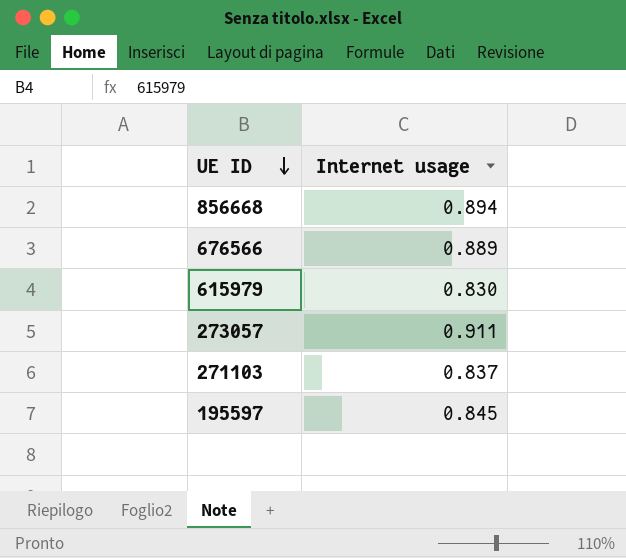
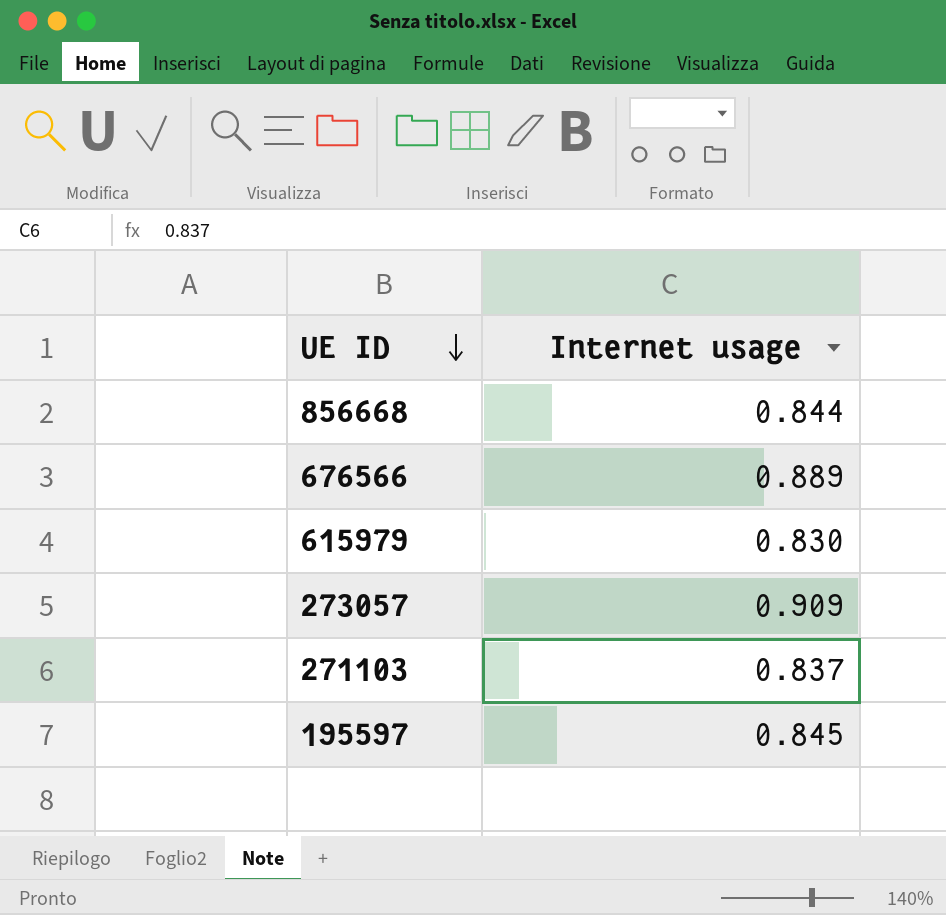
856668 | Internet usage: 0.894 -> 0.844
273057 | Internet usage: 0.911 -> 0.909

